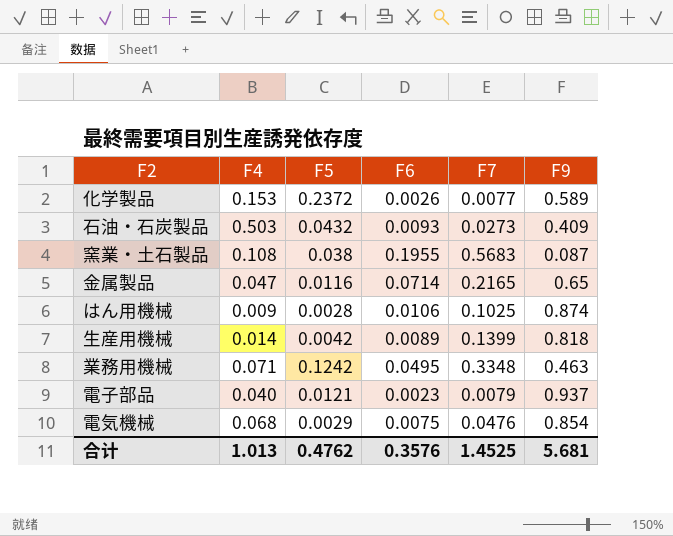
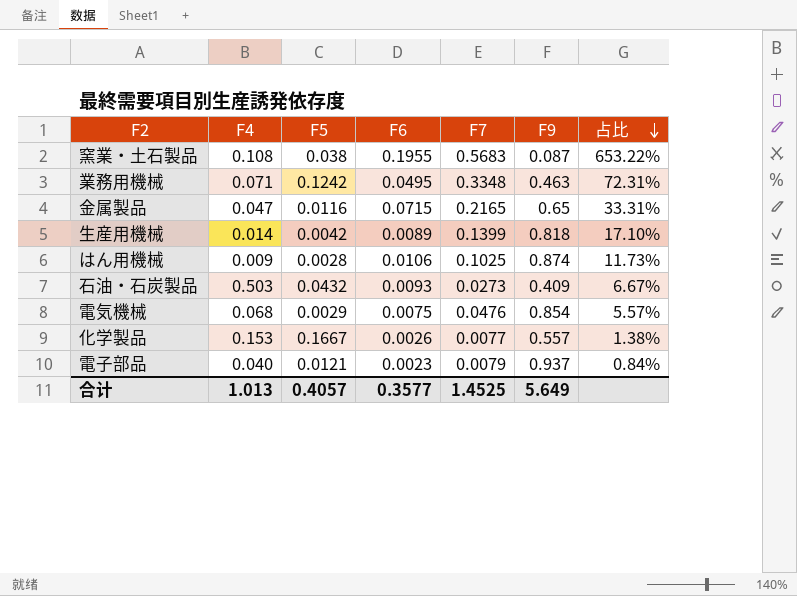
row order: none -> 占比 descending
column 占比 | formula: none -> [F7] / [F9]
金属製品 | F6: 0.0714 -> 0.0715
化学製品 | F5: 0.2372 -> 0.1667
化学製品 | F9: 0.589 -> 0.557
合计 | F5: 0.4762 -> 0.4057
合计 | F6: 0.3576 -> 0.3577
合计 | F9: 5.681 -> 5.649

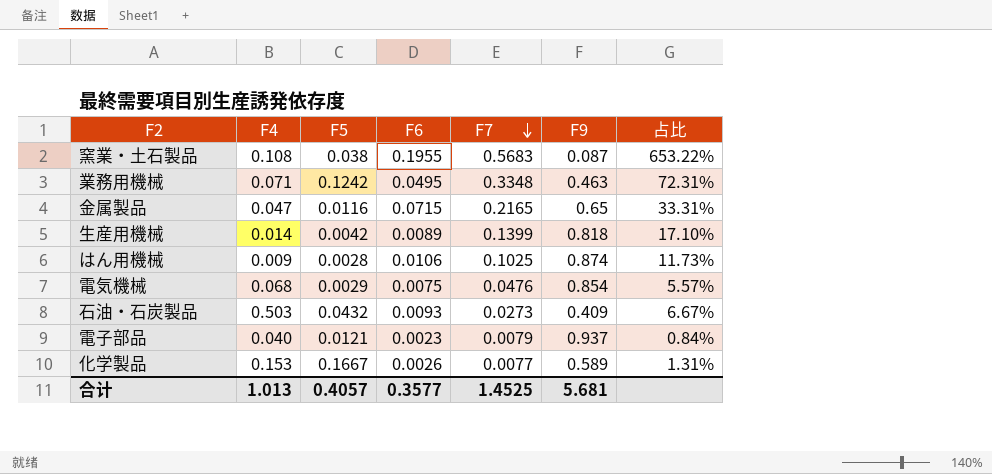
row order: 占比 descending -> F7 descending
化学製品 | F9: 0.557 -> 0.589
化学製品 | 占比: 1.38% -> 1.31%
合计 | F9: 5.649 -> 5.681

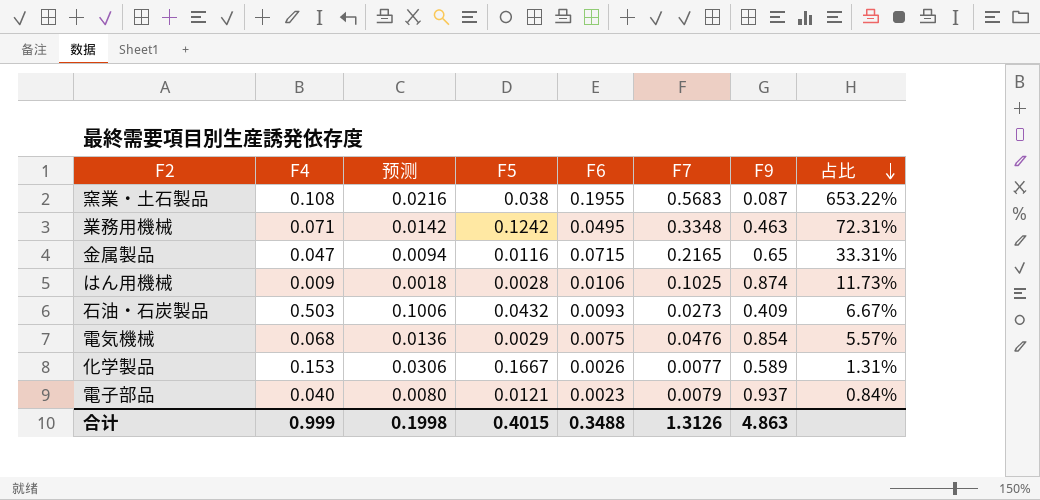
row order: F7 descending -> 占比 descending
column 预测 | formula: none -> [F4] * 0.2
row 生産用機械: 0.014 | 0.0042 | 0.0089 | 0.1399 | 0.818 | 17.10% -> none
合计 | F4: 1.013 -> 0.999
合计 | F5: 0.4057 -> 0.4015
合计 | F6: 0.3577 -> 0.3488
合计 | F7: 1.4525 -> 1.3126
合计 | F9: 5.681 -> 4.863

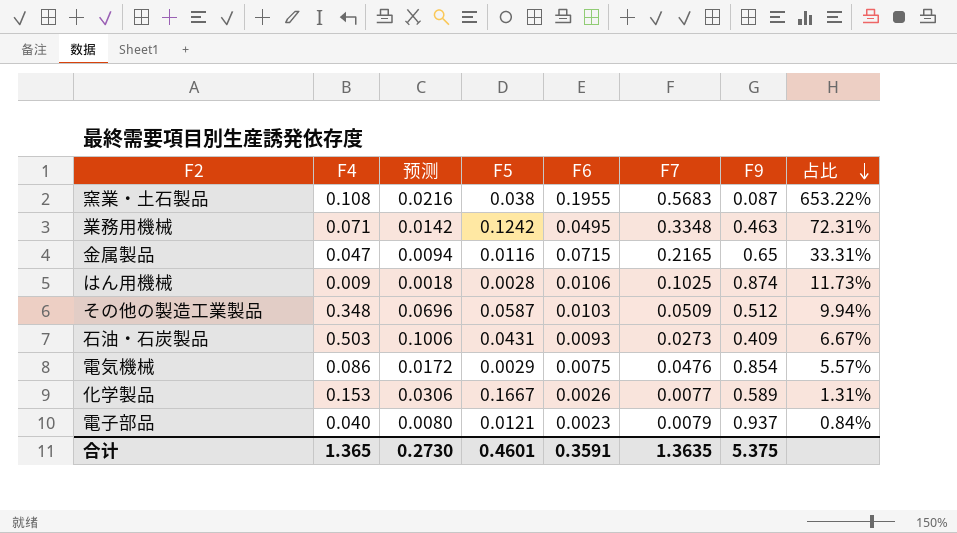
row その他の製造工業製品: none -> 0.348 | 0.0696 | 0.0587 | 0.0103 | 0.0509 | 0.512 | 9.94%
石油・石炭製品 | F5: 0.0432 -> 0.0431
電気機械 | F4: 0.068 -> 0.086
電気機械 | 预测: 0.0136 -> 0.0172
合计 | F4: 0.999 -> 1.365
合计 | 预测: 0.1998 -> 0.2730
合计 | F5: 0.4015 -> 0.4601
合计 | F6: 0.3488 -> 0.3591
合计 | F7: 1.3126 -> 1.3635
合计 | F9: 4.863 -> 5.375

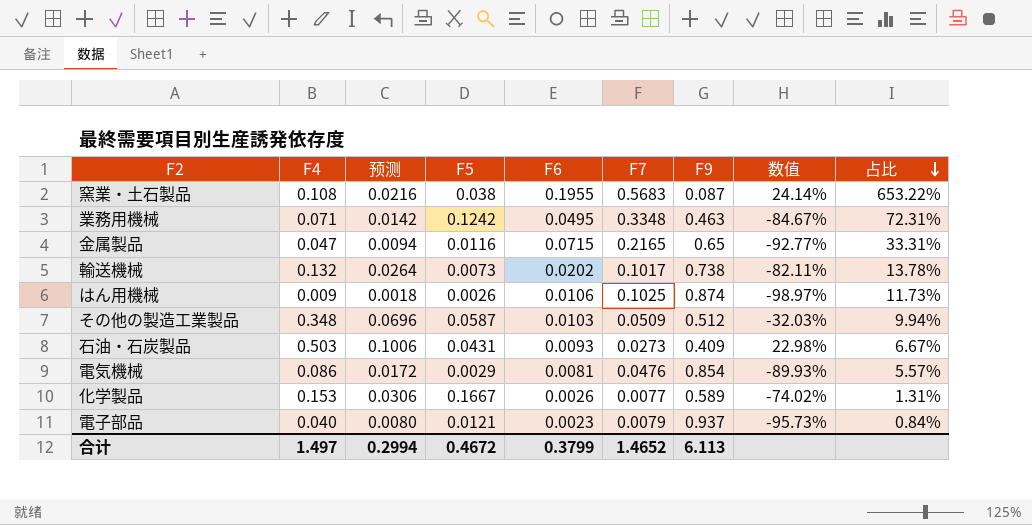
column 数值 | formula: none -> ([F4] - [F9]) / [F9]
row 輸送機械: none -> 0.132 | 0.0264 | 0.0073 | 0.0202 | 0.1017 | 0.738 | -82.11% | 13.78%
はん用機械 | F5: 0.0028 -> 0.0026
電気機械 | F6: 0.0075 -> 0.0081
合计 | F4: 1.365 -> 1.497
合计 | 预测: 0.2730 -> 0.2994
合计 | F5: 0.4601 -> 0.4672
合计 | F6: 0.3591 -> 0.3799
合计 | F7: 1.3635 -> 1.4652
合计 | F9: 5.375 -> 6.113

